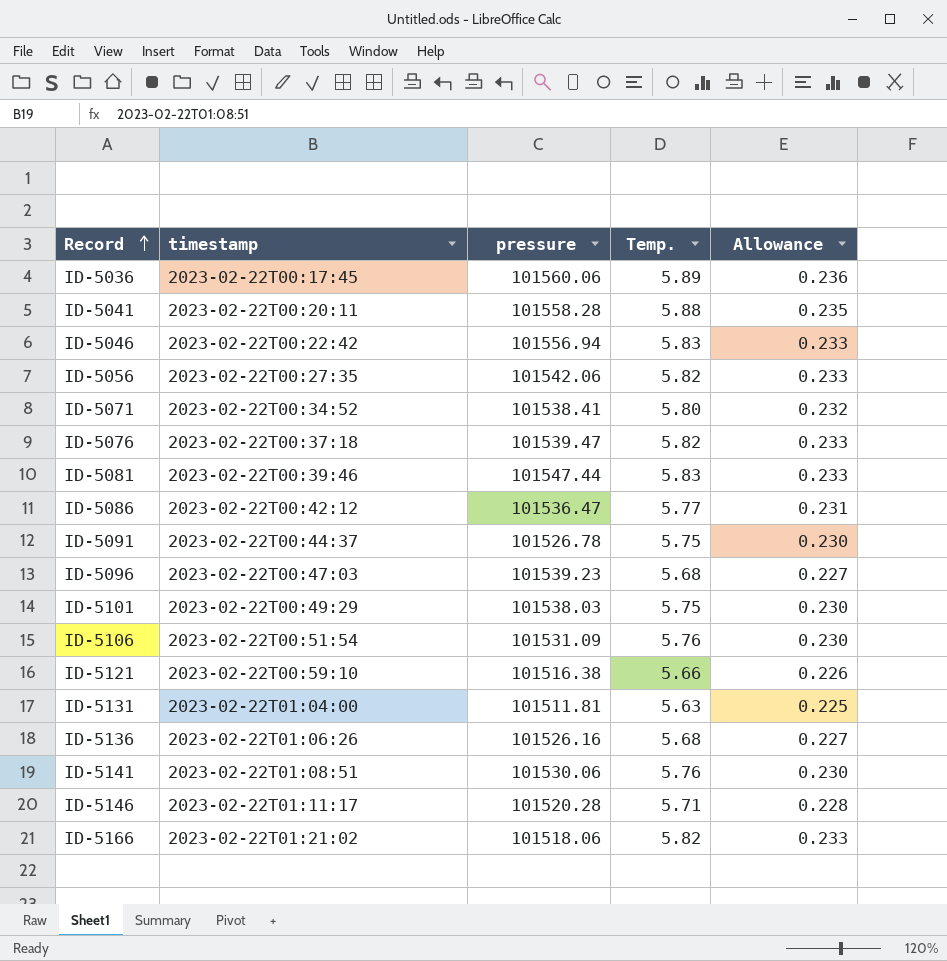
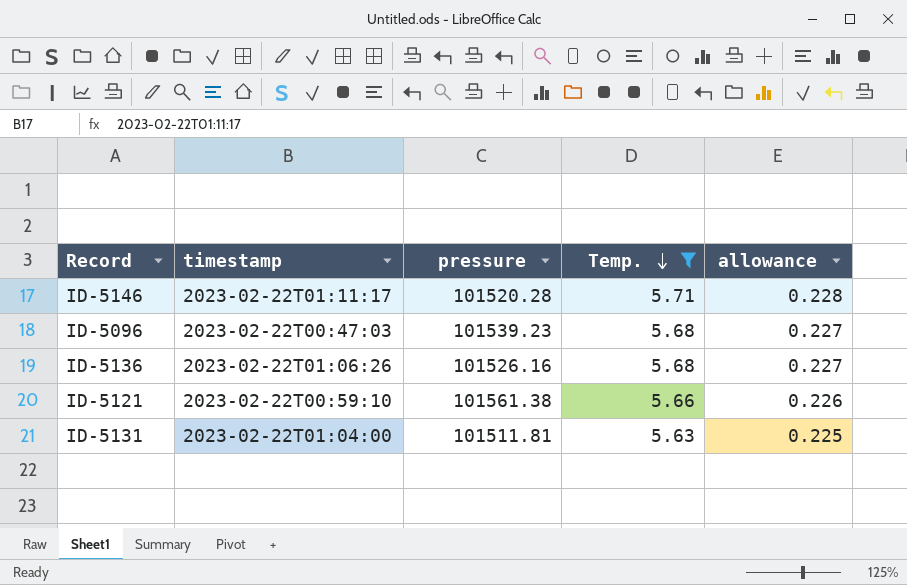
filter: none -> Temp. <= 5.71
row order: Record ascending -> Temp. descending
column name: Allowance -> allowance
ID-5121 | pressure: 101516.38 -> 101561.38

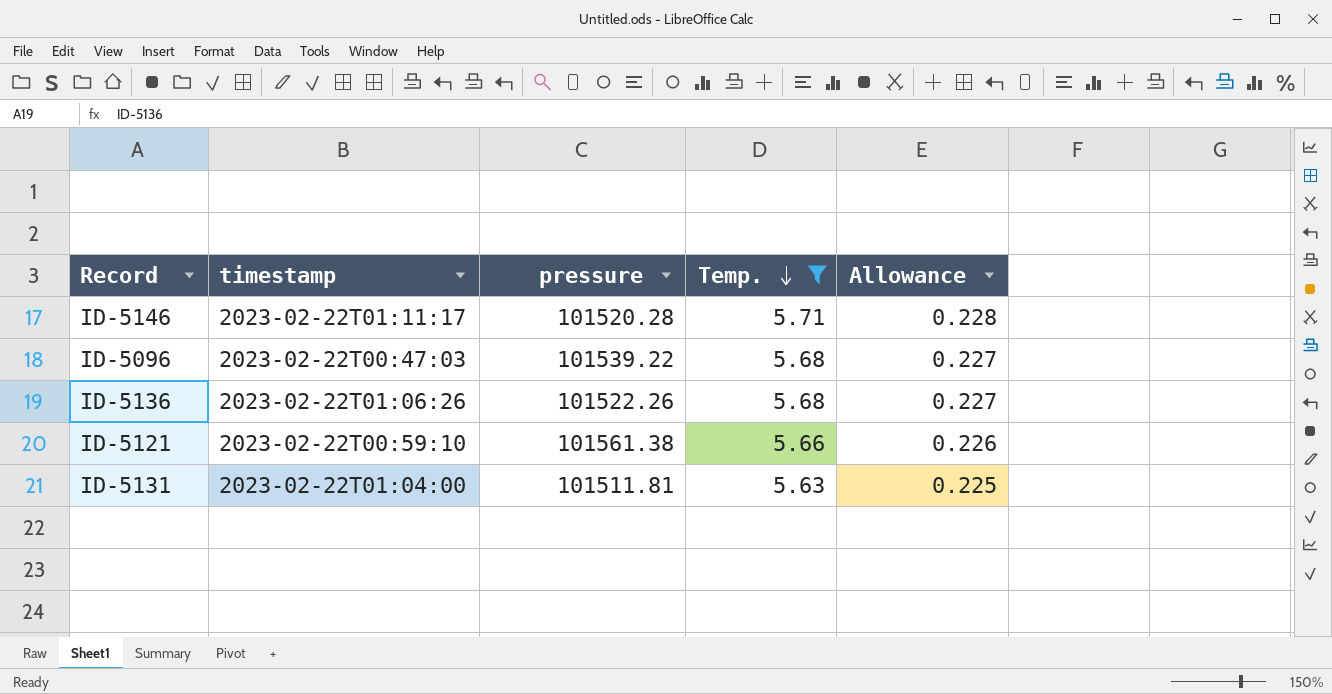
column name: allowance -> Allowance
ID-5096 | pressure: 101539.23 -> 101539.22
ID-5136 | pressure: 101526.16 -> 101522.26

